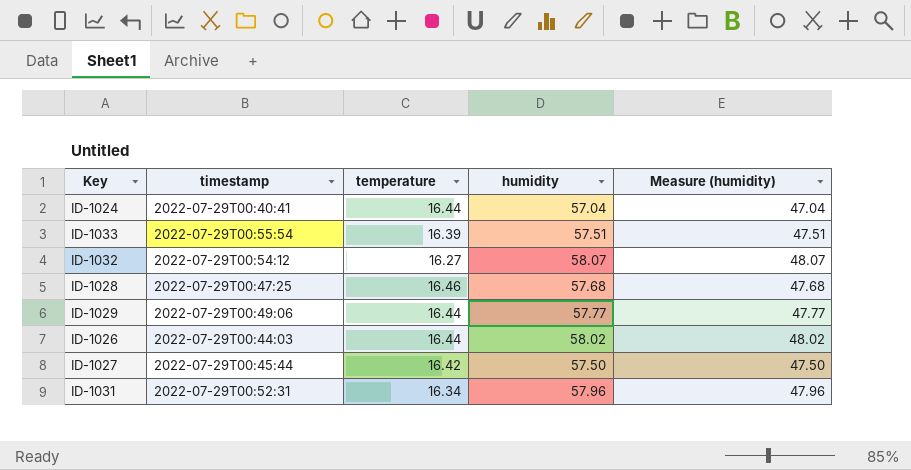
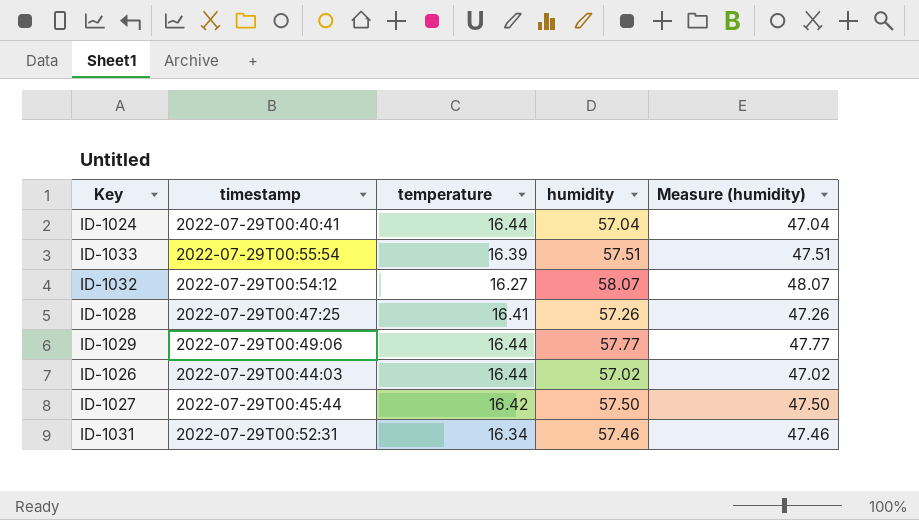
ID-1028 | temperature: 16.46 -> 16.41
ID-1028 | humidity: 57.68 -> 57.26
ID-1028 | Measure (humidity): 47.68 -> 47.26
ID-1026 | humidity: 58.02 -> 57.02
ID-1026 | Measure (humidity): 48.02 -> 47.02
ID-1031 | humidity: 57.96 -> 57.46
ID-1031 | Measure (humidity): 47.96 -> 47.46

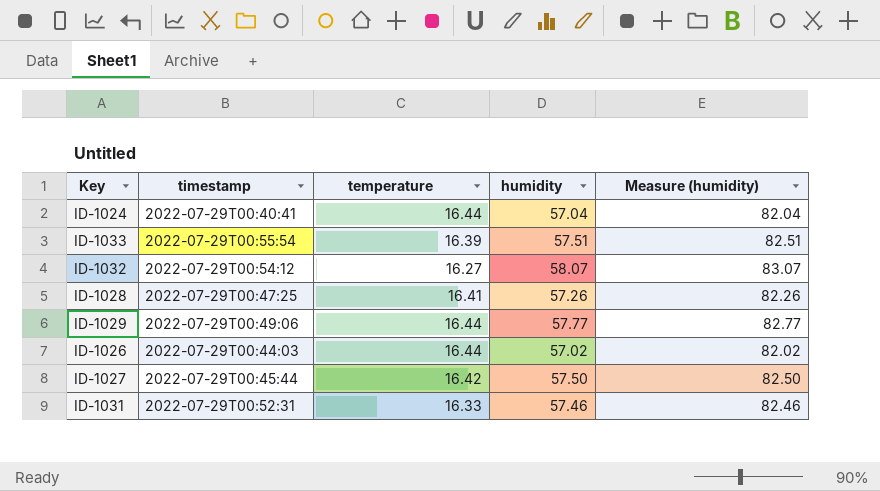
column Measure (humidity) | formula: [humidity] - 10 -> [humidity] + 25
ID-1031 | temperature: 16.34 -> 16.33

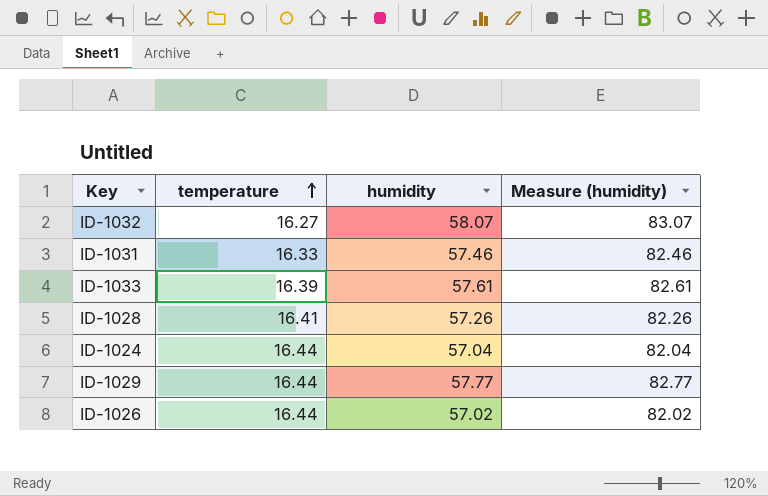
row order: none -> temperature ascending
column timestamp | position: 2 -> none
row ID-1027: 2022-07-29T00:45:44 | 16.42 | 57.50 | 82.50 -> none
ID-1033 | humidity: 57.51 -> 57.61
ID-1033 | Measure (humidity): 82.51 -> 82.61

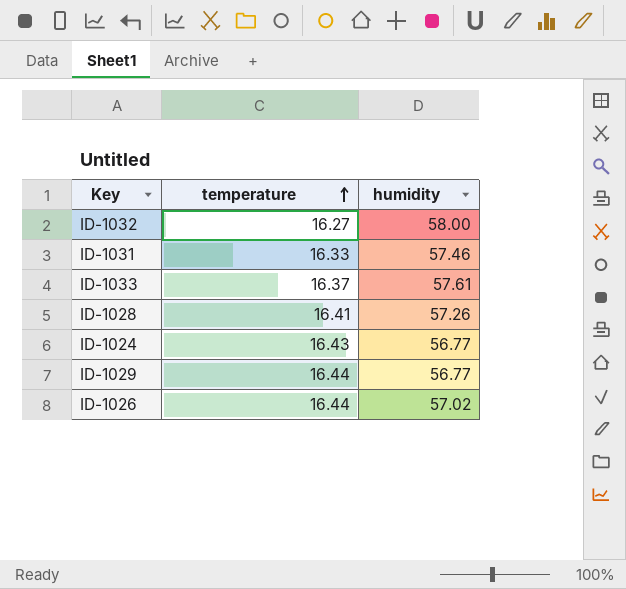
column Measure (humidity) | formula: [humidity] + 25 -> none
ID-1032 | humidity: 58.07 -> 58.00
ID-1033 | temperature: 16.39 -> 16.37
ID-1024 | temperature: 16.44 -> 16.43
ID-1024 | humidity: 57.04 -> 56.77
ID-1029 | humidity: 57.77 -> 56.77

